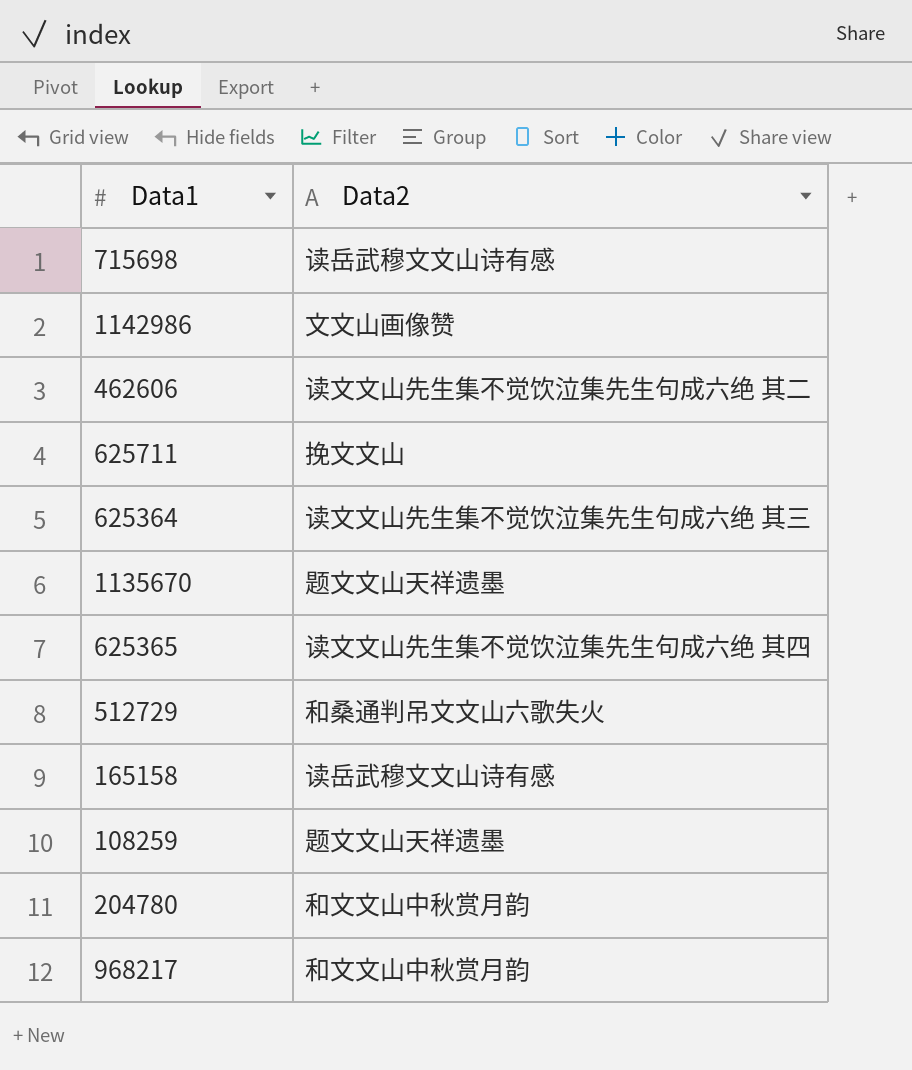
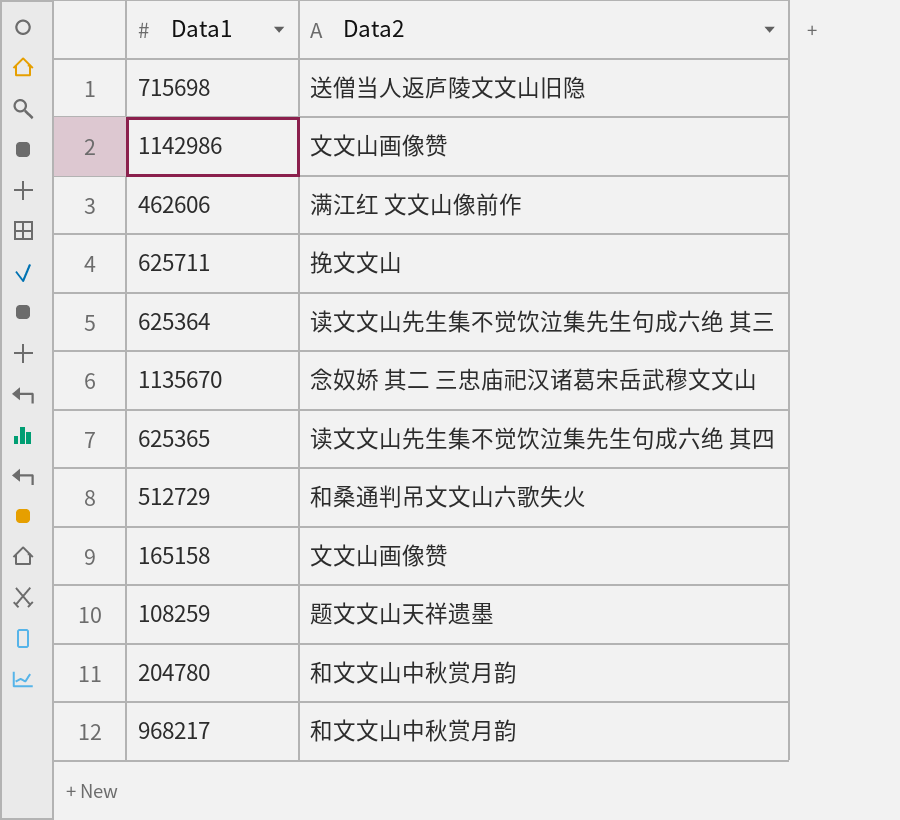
715698 | Data2: 读岳武穆文文山诗有感 -> 送僧当人返庐陵文文山旧隐
462606 | Data2: 读文文山先生集不觉饮泣集先生句成六绝 其二 -> 满江红 文文山像前作
1135670 | Data2: 题文文山天祥遗墨 -> 念奴娇 其二 三忠庙祀汉诸葛宋岳武穆文文山
165158 | Data2: 读岳武穆文文山诗有感 -> 文文山画像赞

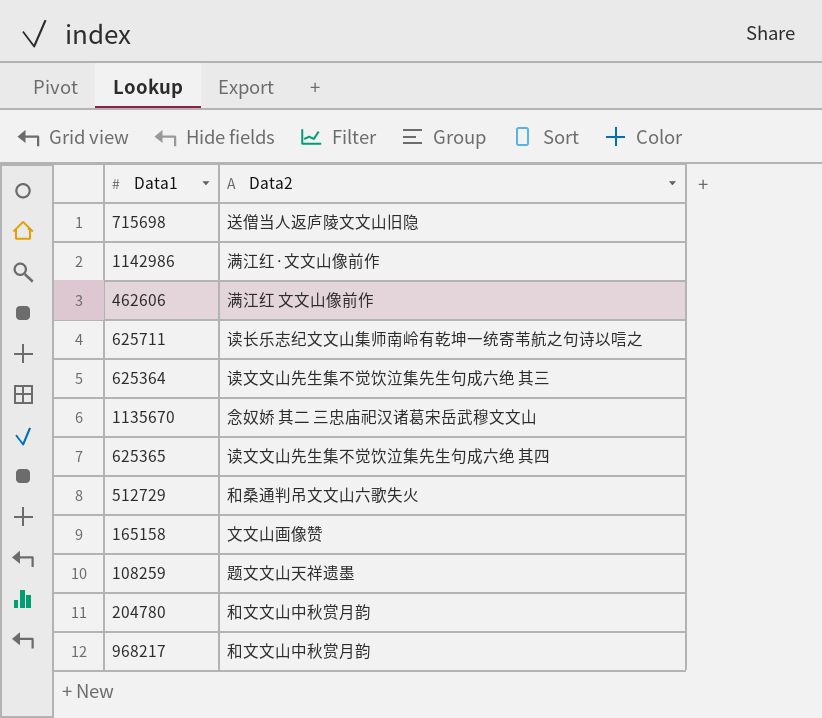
1142986 | Data2: 文文山画像赞 -> 满江红·文文山像前作
625711 | Data2: 挽文文山 -> 读长乐志纪文文山集师南岭有乾坤一统寄苇航之句诗以唁之

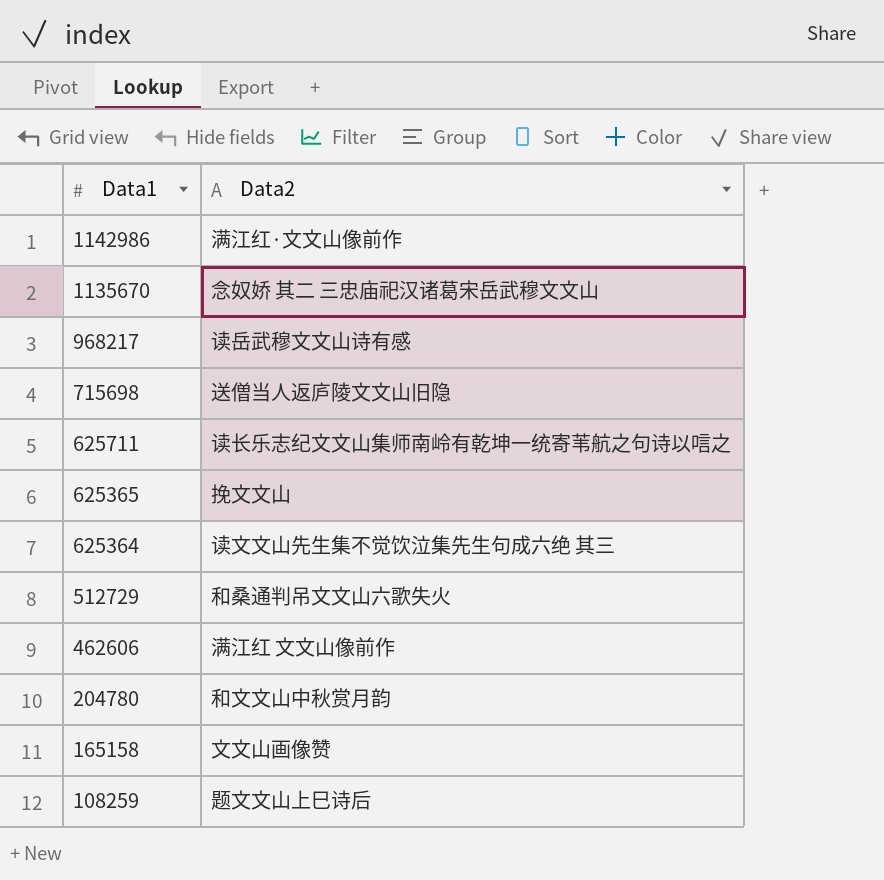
row order: none -> Data1 descending
968217 | Data2: 和文文山中秋赏月韵 -> 读岳武穆文文山诗有感
625365 | Data2: 读文文山先生集不觉饮泣集先生句成六绝 其四 -> 挽文文山
108259 | Data2: 题文文山天祥遗墨 -> 题文文山上巳诗后

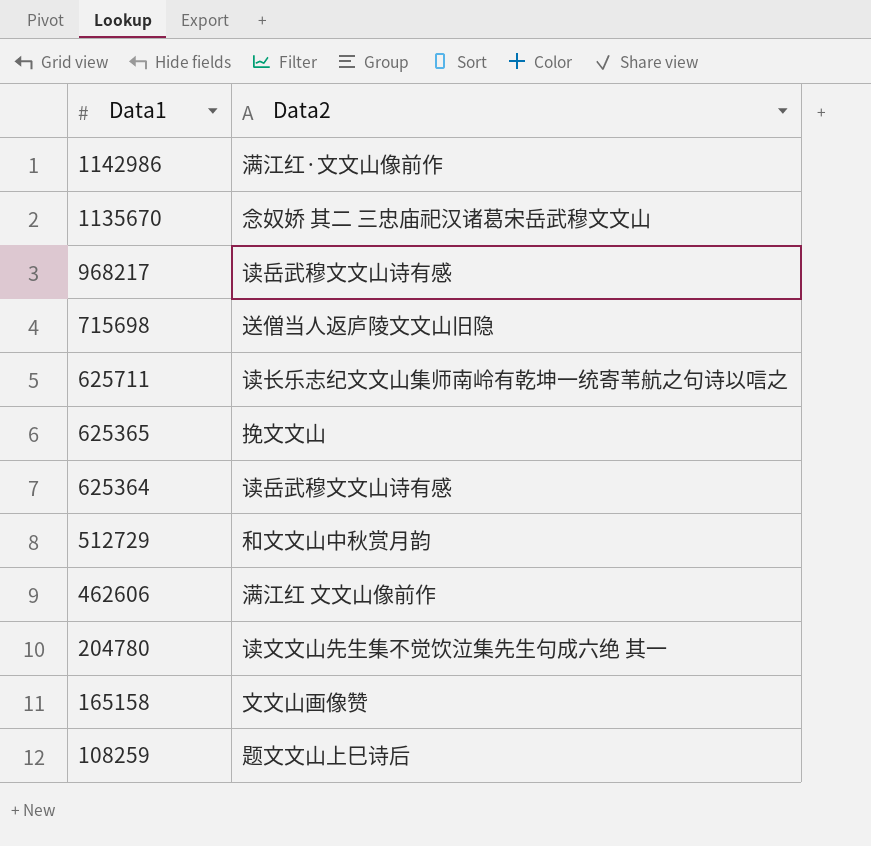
625364 | Data2: 读文文山先生集不觉饮泣集先生句成六绝 其三 -> 读岳武穆文文山诗有感
512729 | Data2: 和桑通判吊文文山六歌失火 -> 和文文山中秋赏月韵
204780 | Data2: 和文文山中秋赏月韵 -> 读文文山先生集不觉饮泣集先生句成六绝 其一

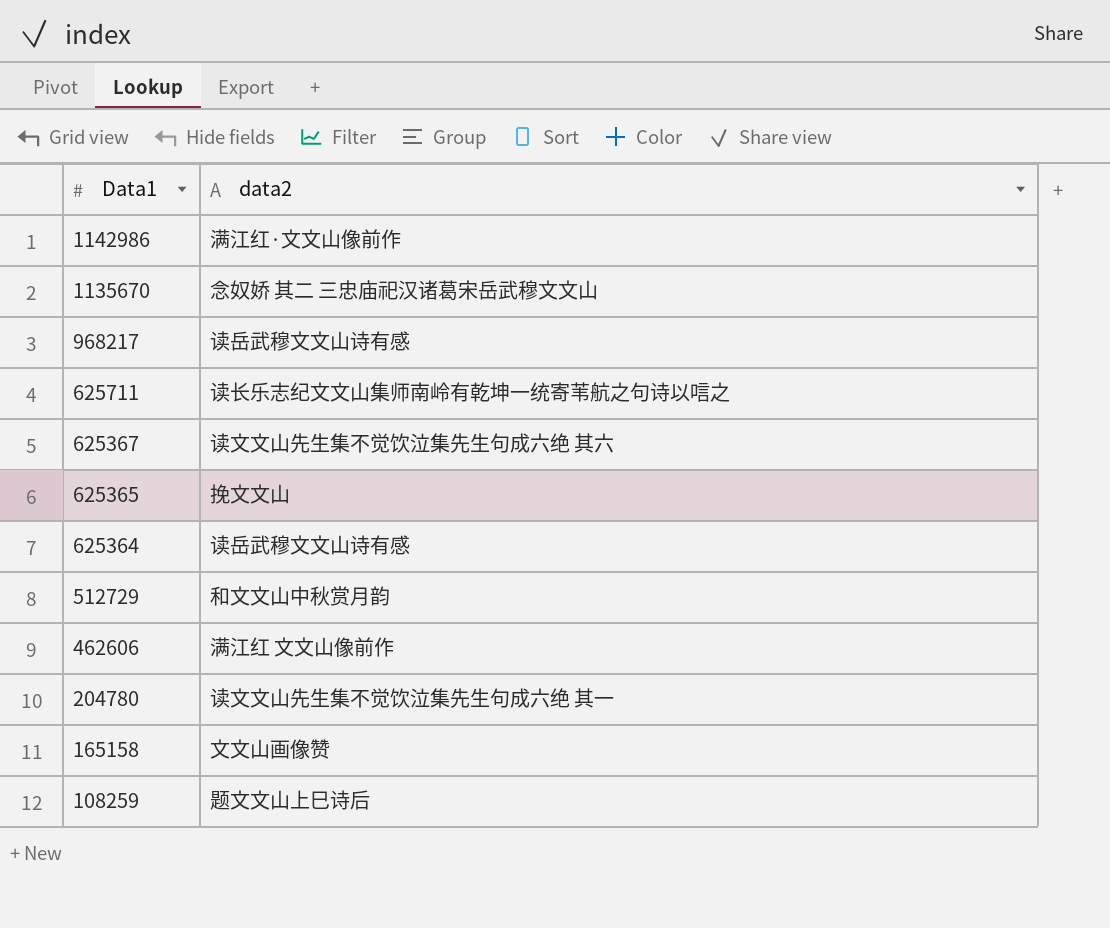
column name: Data2 -> data2
row 715698: 送僧当人返庐陵文文山旧隐 -> none
row 625367: none -> 读文文山先生集不觉饮泣集先生句成六绝 其六

